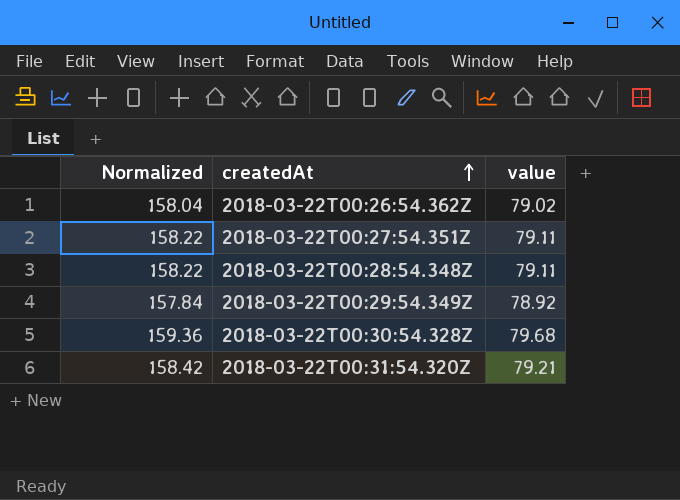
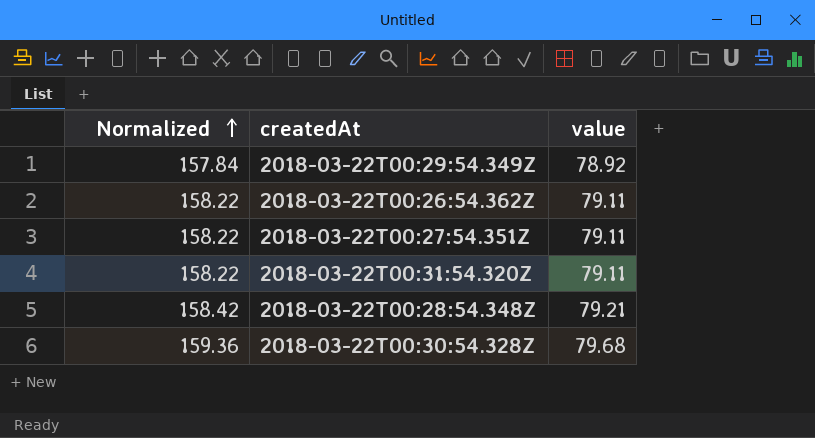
row order: createdAt ascending -> Normalized ascending
2018-03-22T00:26:54.362Z | Normalized: 158.04 -> 158.22
2018-03-22T00:26:54.362Z | value: 79.02 -> 79.11
2018-03-22T00:31:54.320Z | Normalized: 158.42 -> 158.22
2018-03-22T00:31:54.320Z | value: 79.21 -> 79.11
2018-03-22T00:28:54.348Z | Normalized: 158.22 -> 158.42
2018-03-22T00:28:54.348Z | value: 79.11 -> 79.21

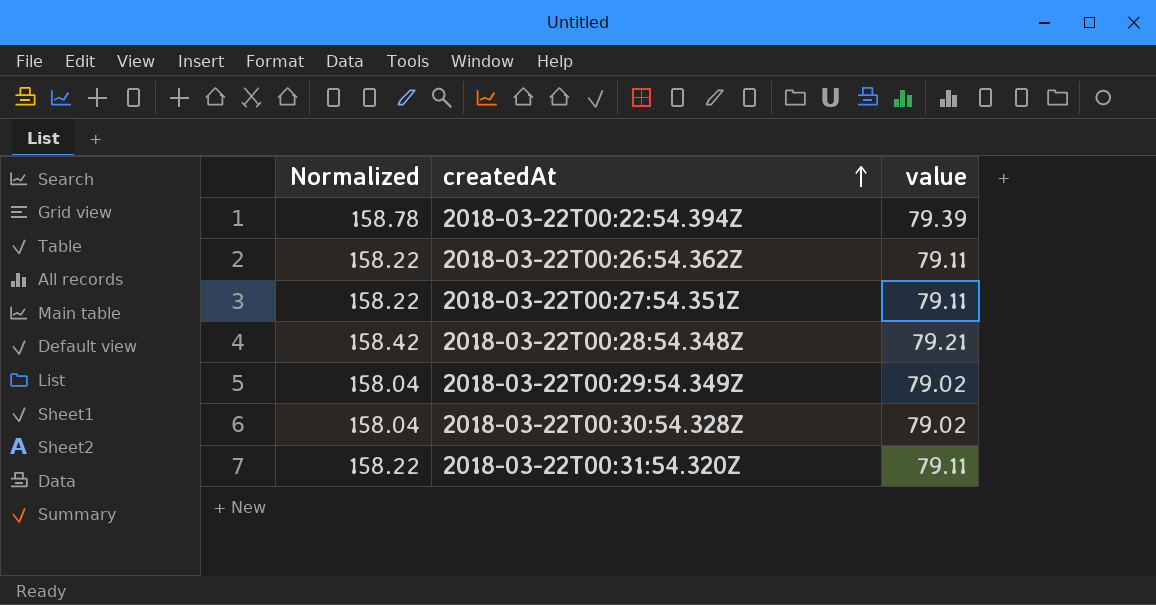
row order: Normalized ascending -> createdAt ascending
row 2018-03-22T00:22:54.394Z: none -> 158.78 | 79.39
2018-03-22T00:29:54.349Z | Normalized: 157.84 -> 158.04
2018-03-22T00:29:54.349Z | value: 78.92 -> 79.02
2018-03-22T00:30:54.328Z | Normalized: 159.36 -> 158.04
2018-03-22T00:30:54.328Z | value: 79.68 -> 79.02

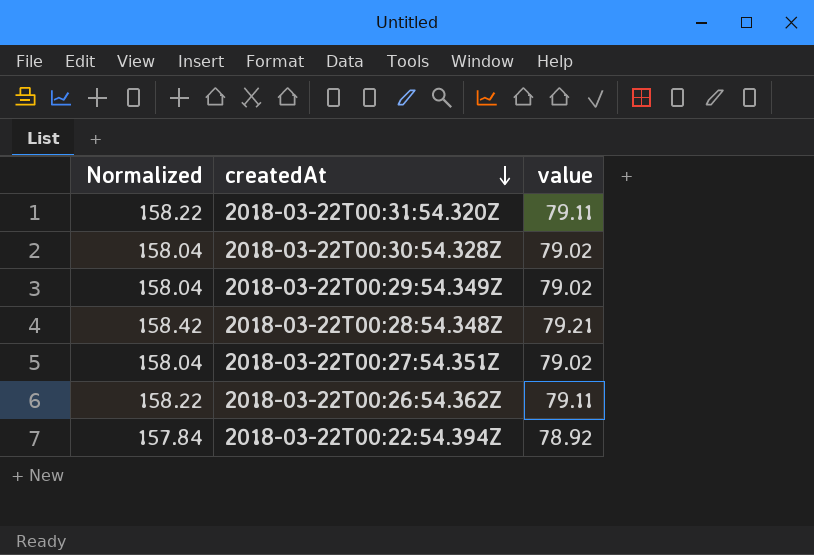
row order: createdAt ascending -> createdAt descending
2018-03-22T00:27:54.351Z | Normalized: 158.22 -> 158.04
2018-03-22T00:27:54.351Z | value: 79.11 -> 79.02
2018-03-22T00:22:54.394Z | Normalized: 158.78 -> 157.84
2018-03-22T00:22:54.394Z | value: 79.39 -> 78.92

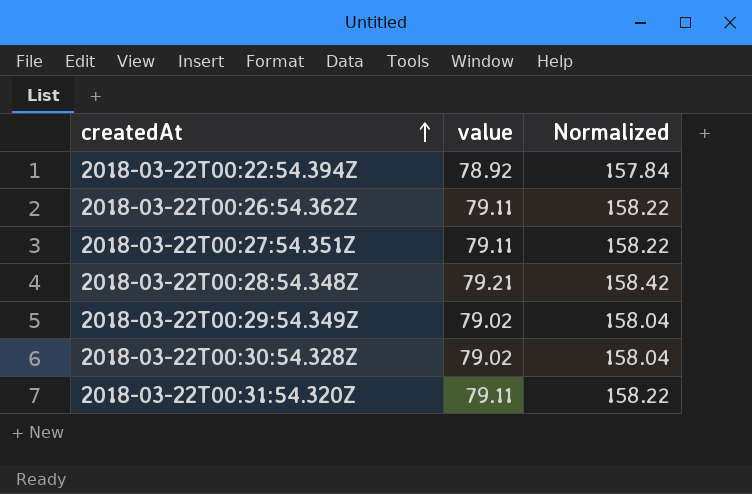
row order: createdAt descending -> createdAt ascending
column Normalized | position: 1 -> 3
2018-03-22T00:27:54.351Z | value: 79.02 -> 79.11
2018-03-22T00:27:54.351Z | Normalized: 158.04 -> 158.22

